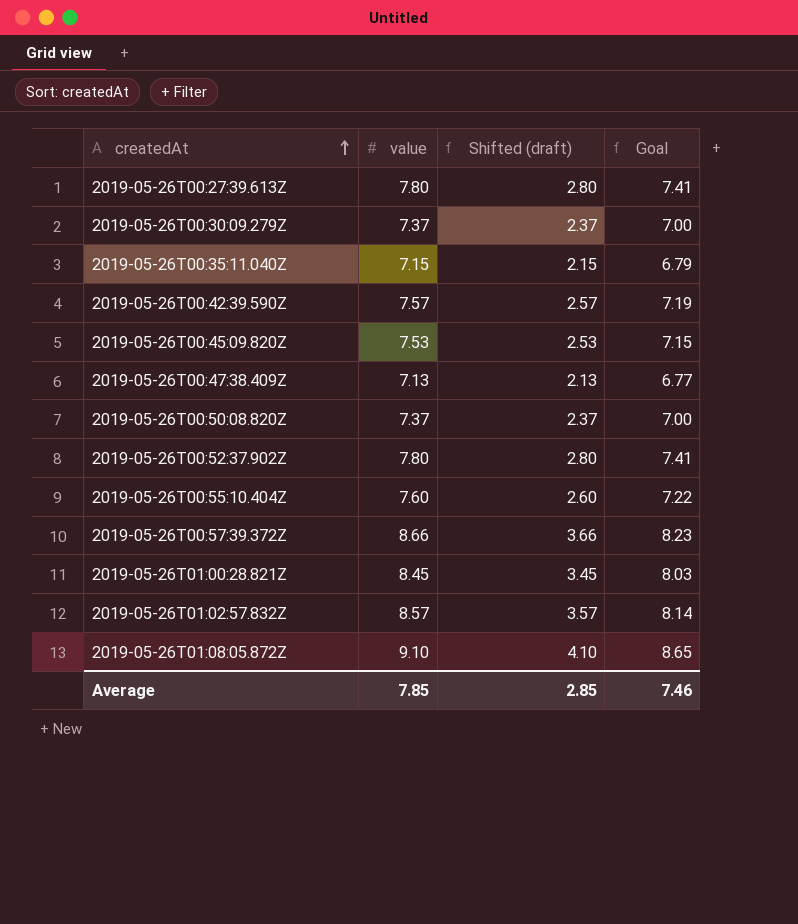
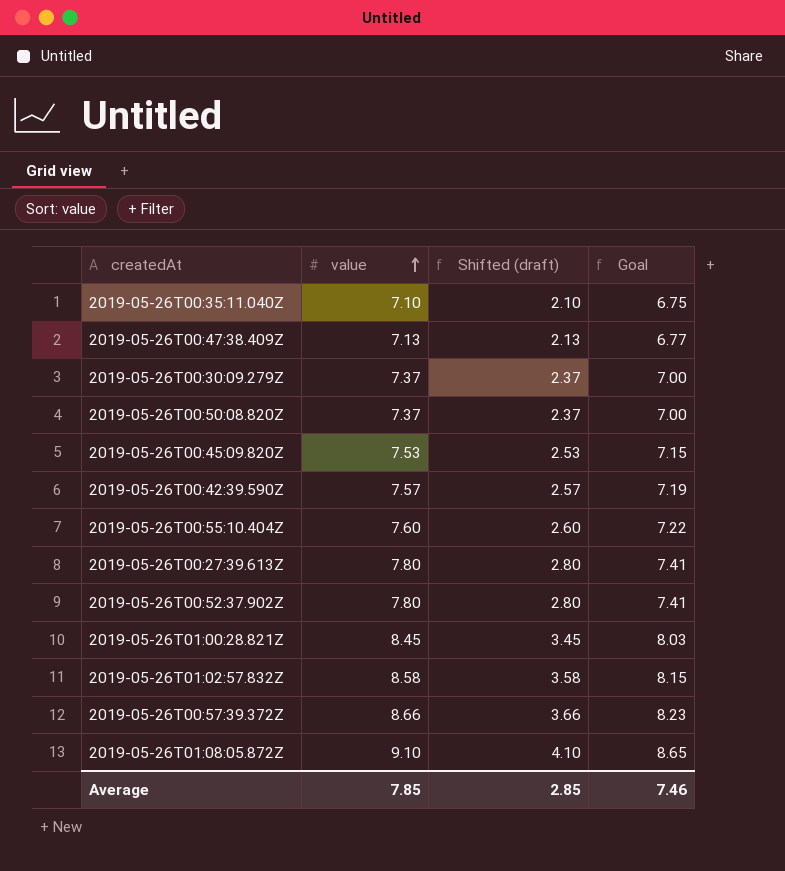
row order: createdAt ascending -> value ascending
2019-05-26T00:35:11.040Z | value: 7.15 -> 7.10
2019-05-26T00:35:11.040Z | Shifted (draft): 2.15 -> 2.10
2019-05-26T00:35:11.040Z | Goal: 6.79 -> 6.75
2019-05-26T01:02:57.832Z | value: 8.57 -> 8.58
2019-05-26T01:02:57.832Z | Shifted (draft): 3.57 -> 3.58
2019-05-26T01:02:57.832Z | Goal: 8.14 -> 8.15

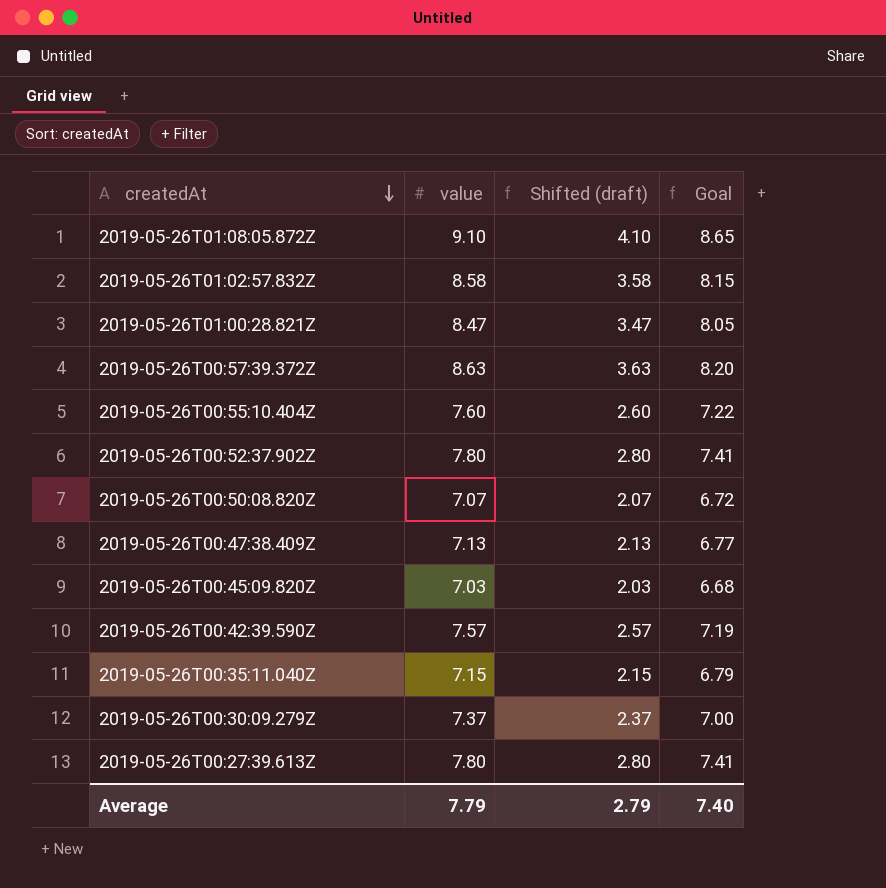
row order: value ascending -> createdAt descending
2019-05-26T01:00:28.821Z | value: 8.45 -> 8.47
2019-05-26T01:00:28.821Z | Shifted (draft): 3.45 -> 3.47
2019-05-26T01:00:28.821Z | Goal: 8.03 -> 8.05
2019-05-26T00:57:39.372Z | value: 8.66 -> 8.63
2019-05-26T00:57:39.372Z | Shifted (draft): 3.66 -> 3.63
2019-05-26T00:57:39.372Z | Goal: 8.23 -> 8.20
2019-05-26T00:50:08.820Z | value: 7.37 -> 7.07
2019-05-26T00:50:08.820Z | Shifted (draft): 2.37 -> 2.07
2019-05-26T00:50:08.820Z | Goal: 7.00 -> 6.72
2019-05-26T00:45:09.820Z | value: 7.53 -> 7.03
2019-05-26T00:45:09.820Z | Shifted (draft): 2.53 -> 2.03
2019-05-26T00:45:09.820Z | Goal: 7.15 -> 6.68
2019-05-26T00:35:11.040Z | value: 7.10 -> 7.15
2019-05-26T00:35:11.040Z | Shifted (draft): 2.10 -> 2.15
2019-05-26T00:35:11.040Z | Goal: 6.75 -> 6.79
Average | value: 7.85 -> 7.79
Average | Shifted (draft): 2.85 -> 2.79
Average | Goal: 7.46 -> 7.40

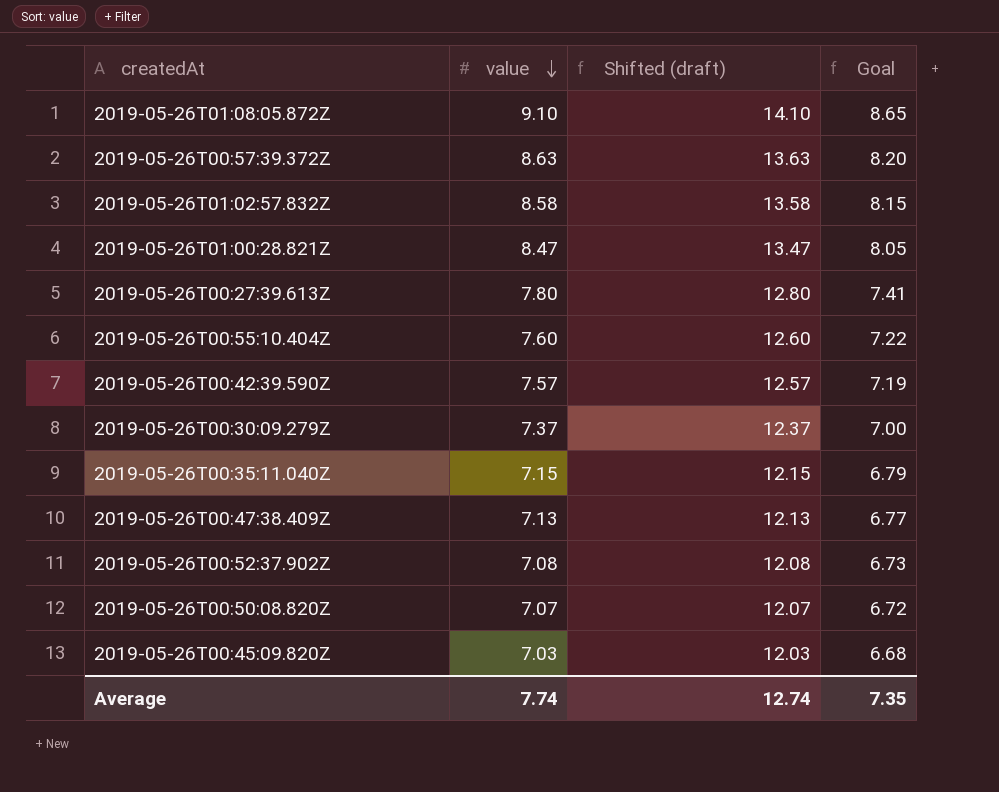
row order: createdAt descending -> value descending
column Shifted (draft) | formula: [value] - 5 -> [value] + 5
2019-05-26T00:52:37.902Z | value: 7.80 -> 7.08
2019-05-26T00:52:37.902Z | Goal: 7.41 -> 6.73
Average | value: 7.79 -> 7.74
Average | Shifted (draft): 2.79 -> 12.74
Average | Goal: 7.40 -> 7.35

